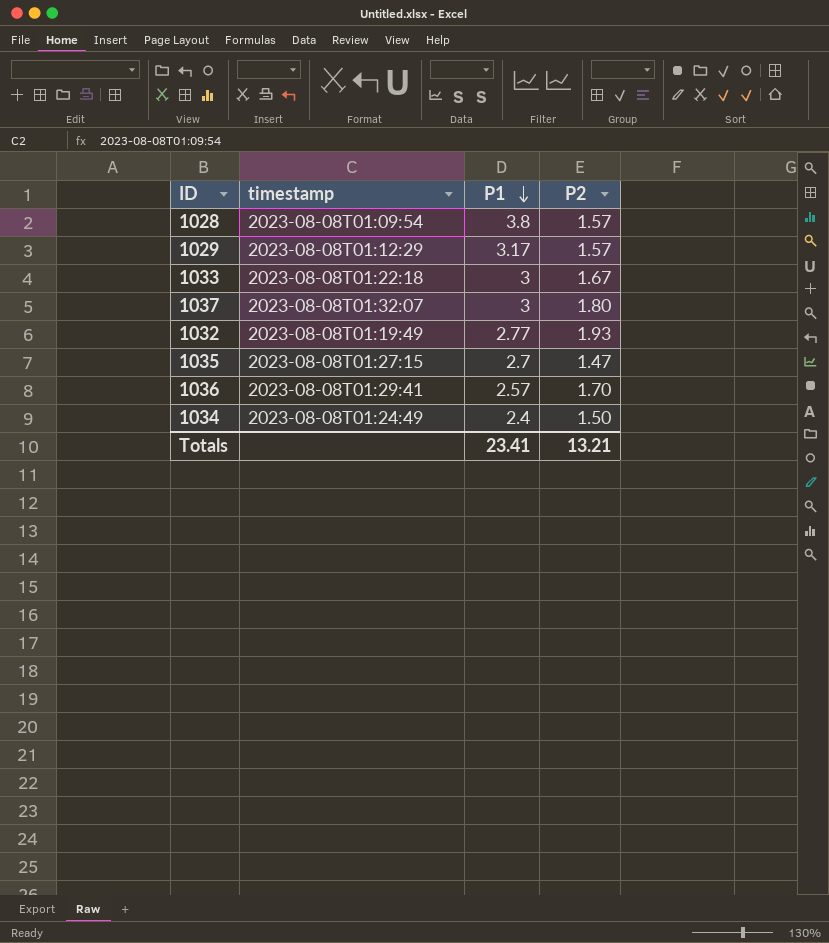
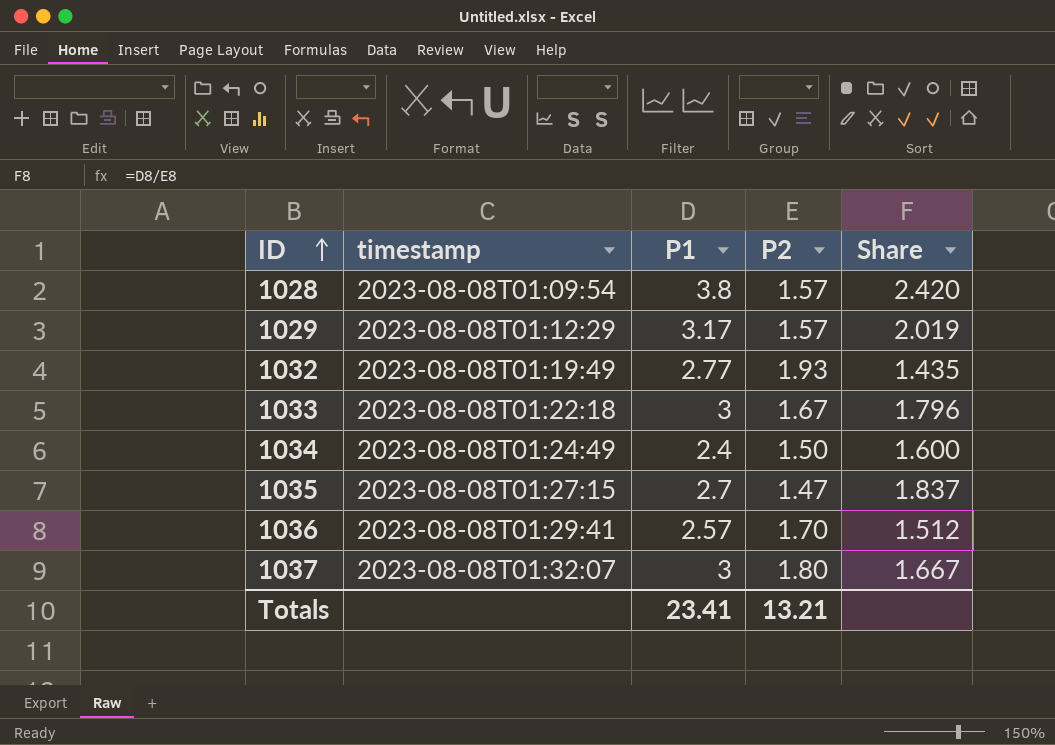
row order: P1 descending -> ID ascending
column Share | formula: none -> [P1] / [P2]

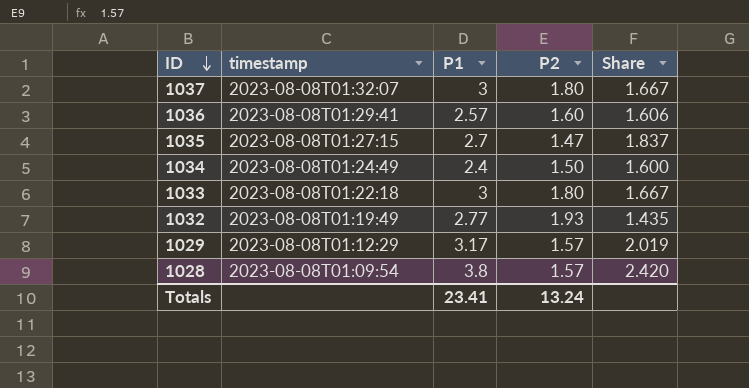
row order: ID ascending -> ID descending
1036 | P2: 1.70 -> 1.60
1036 | Share: 1.512 -> 1.606
1033 | P2: 1.67 -> 1.80
1033 | Share: 1.796 -> 1.667
Totals | P2: 13.21 -> 13.24

